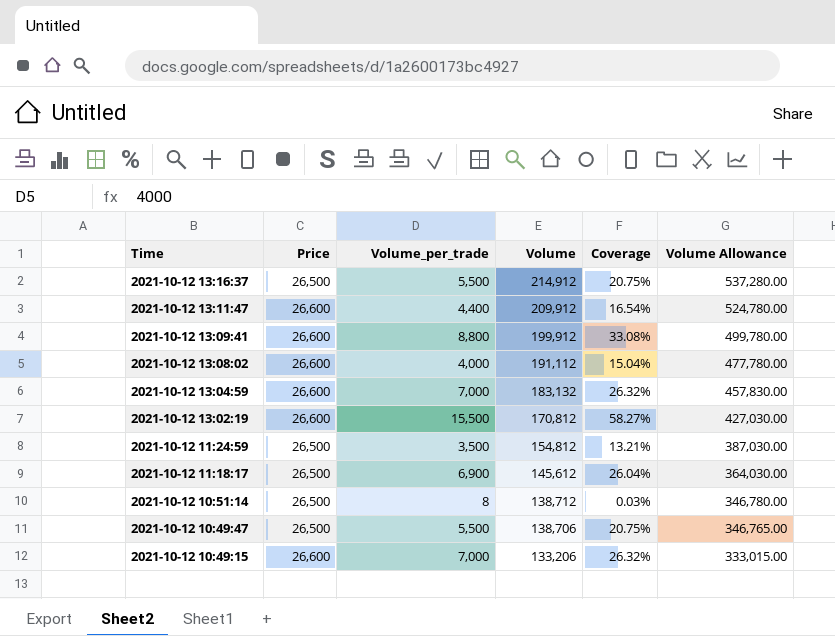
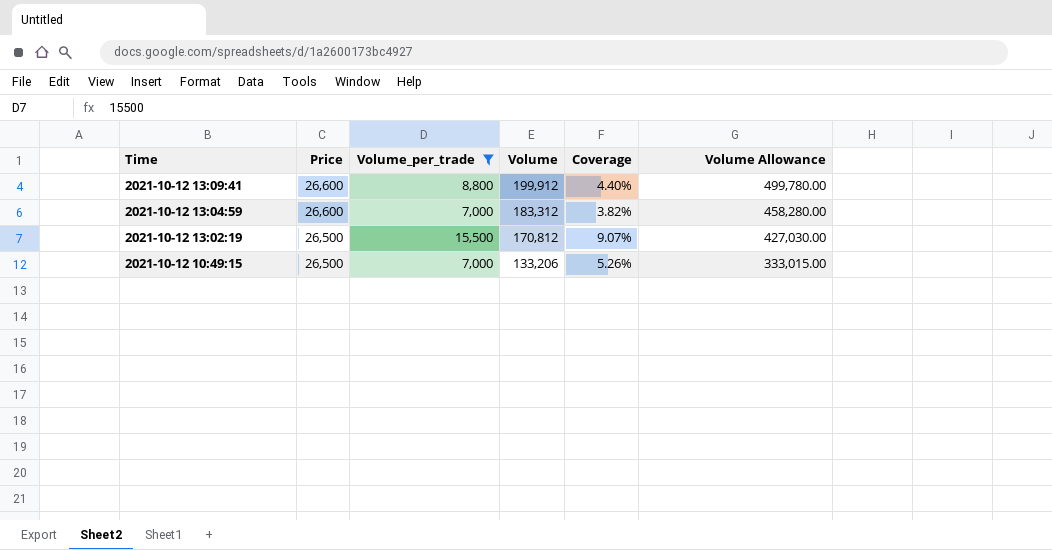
filter: none -> Volume_per_trade >= 7,000
column Coverage | formula: [Volume_per_trade] / [Price] -> [Volume_per_trade] / [Volume]
2021-10-12 13:04:59 | Volume: 183,132 -> 183,312
2021-10-12 13:04:59 | Volume Allowance: 457,830.00 -> 458,280.00
2021-10-12 13:02:19 | Price: 26,600 -> 26,500
2021-10-12 10:49:15 | Price: 26,600 -> 26,500

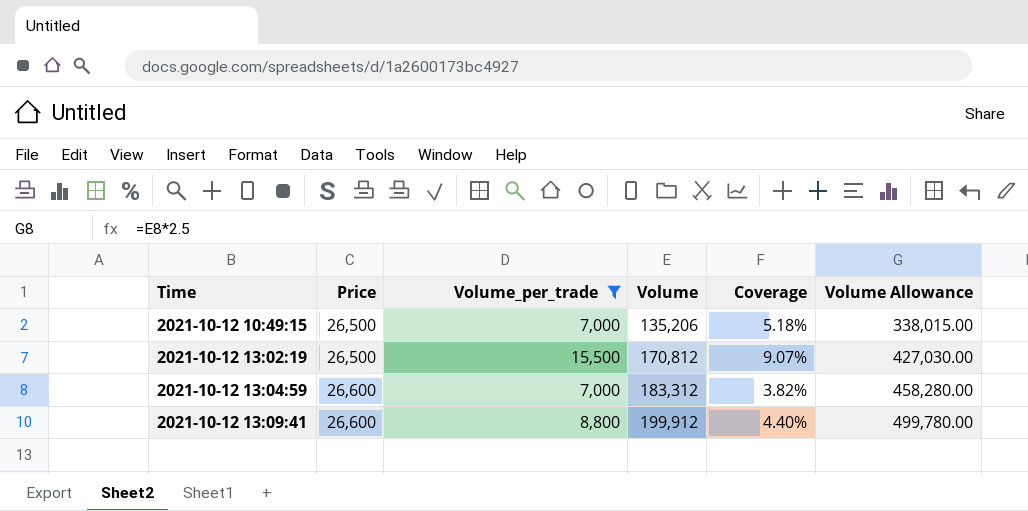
row order: Time descending -> Time ascending
2021-10-12 10:49:15 | Volume: 133,206 -> 135,206
2021-10-12 10:49:15 | Coverage: 5.26% -> 5.18%
2021-10-12 10:49:15 | Volume Allowance: 333,015.00 -> 338,015.00

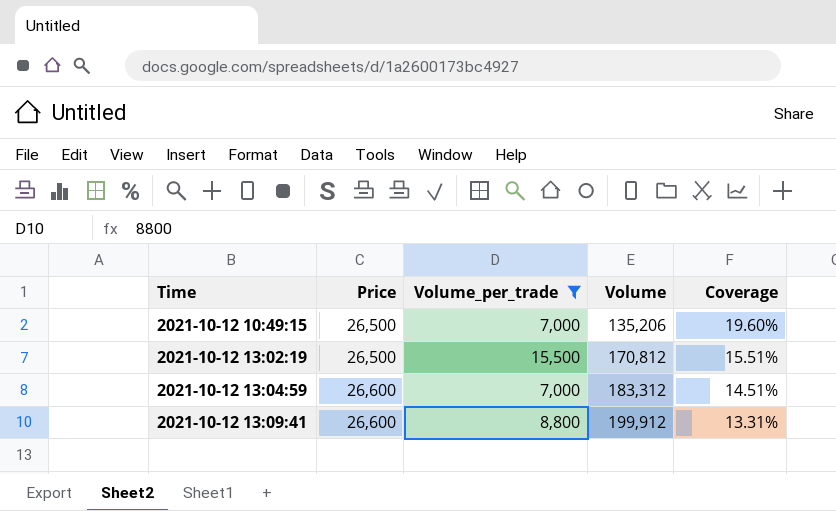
column Volume Allowance | formula: [Volume] * 2.5 -> none
column Coverage | formula: [Volume_per_trade] / [Volume] -> [Price] / [Volume]

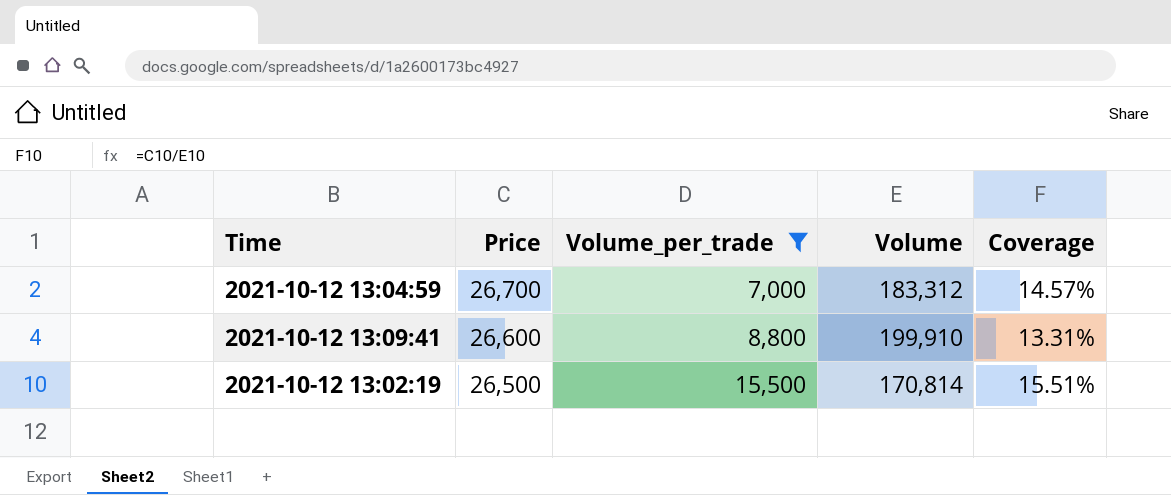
row order: Time ascending -> Price descending
row 2021-10-12 10:49:15: 26,500 | 7,000 | 135,206 | 19.60% -> none
2021-10-12 13:04:59 | Price: 26,600 -> 26,700
2021-10-12 13:04:59 | Coverage: 14.51% -> 14.57%
2021-10-12 13:09:41 | Volume: 199,912 -> 199,910
2021-10-12 13:02:19 | Volume: 170,812 -> 170,814

